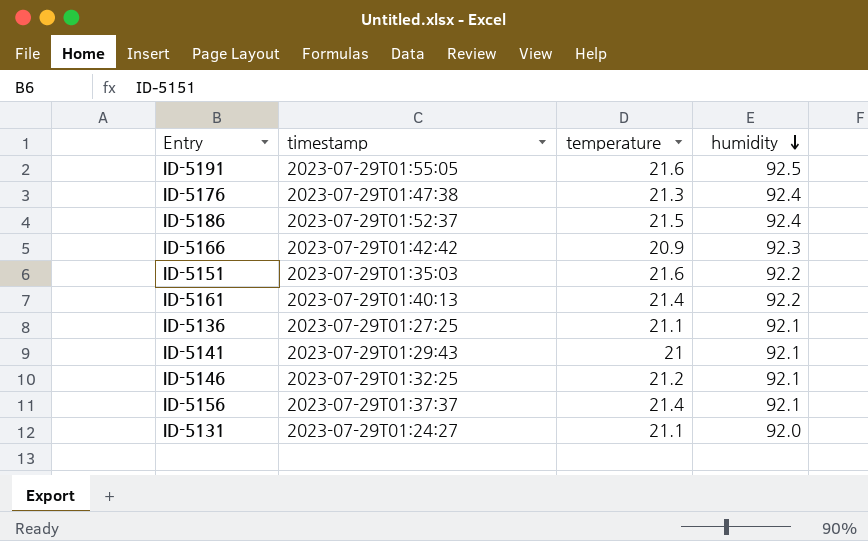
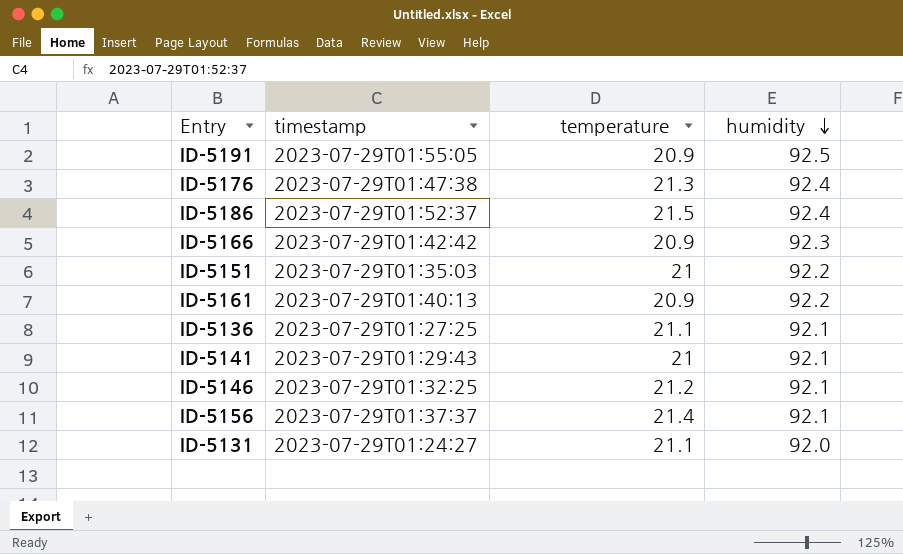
ID-5191 | temperature: 21.6 -> 20.9
ID-5151 | temperature: 21.6 -> 21
ID-5161 | temperature: 21.4 -> 20.9

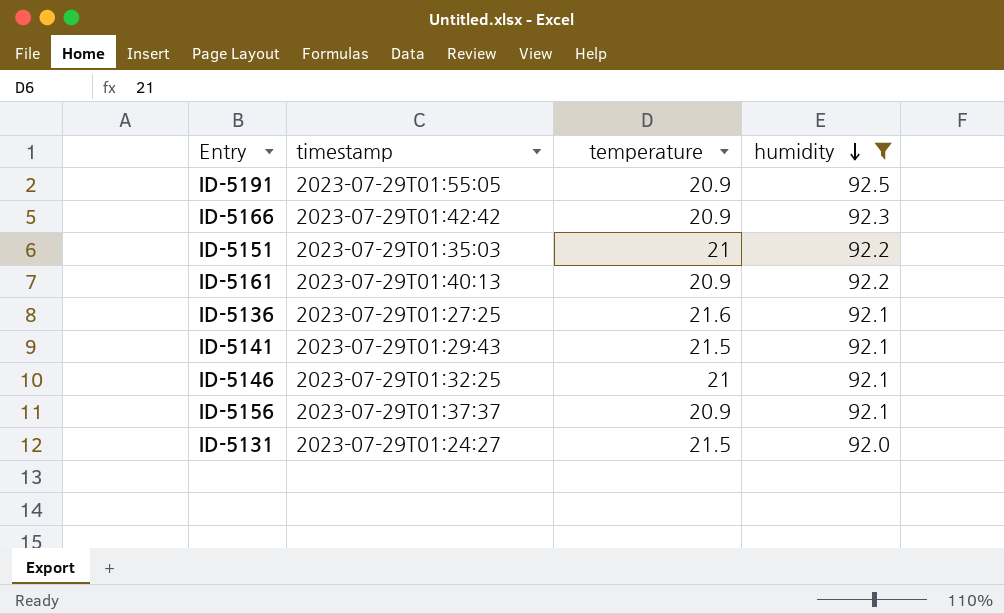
filter: none -> humidity != 92.4
ID-5136 | temperature: 21.1 -> 21.6
ID-5141 | temperature: 21 -> 21.5
ID-5146 | temperature: 21.2 -> 21
ID-5156 | temperature: 21.4 -> 20.9
ID-5131 | temperature: 21.1 -> 21.5

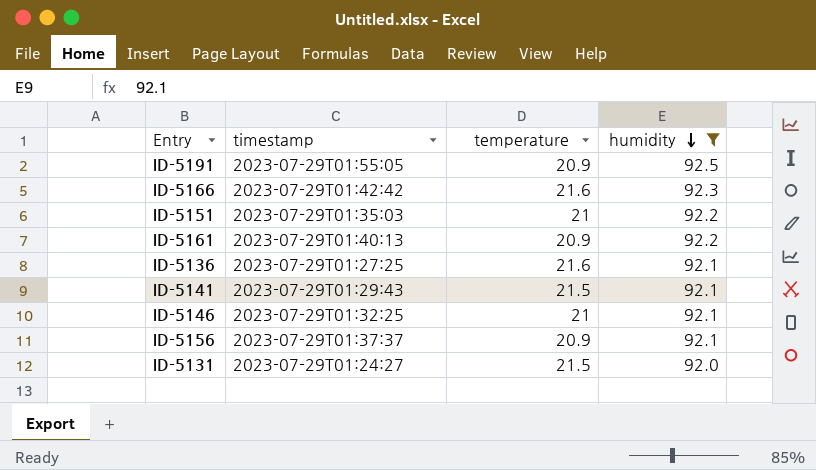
ID-5166 | temperature: 20.9 -> 21.6

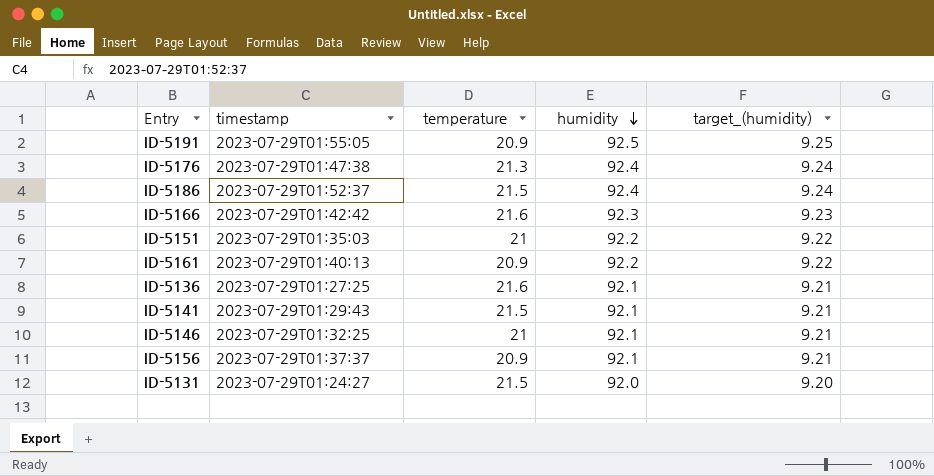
filter: humidity != 92.4 -> none
column target_(humidity) | formula: none -> [humidity] * 0.1

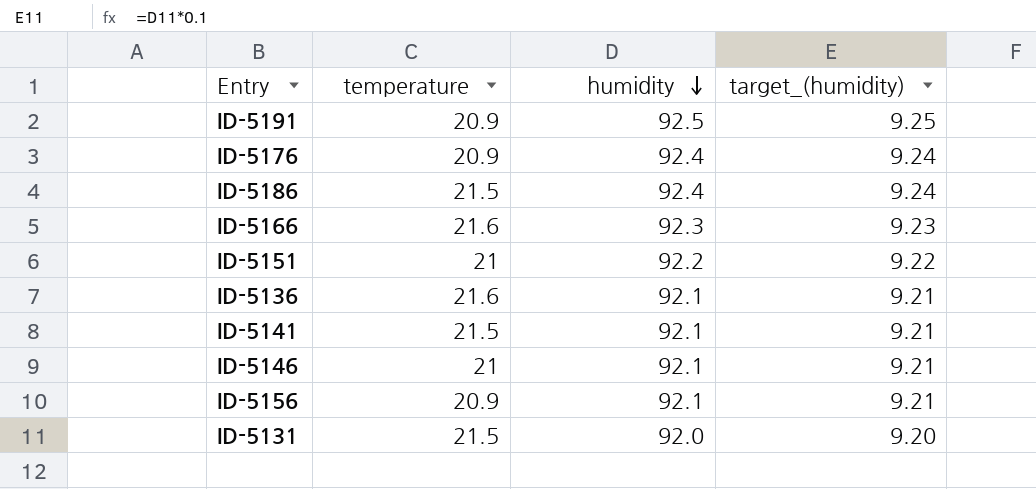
column timestamp | position: 2 -> none
row ID-5161: 2023-07-29T01:40:13 | 20.9 | 92.2 | 9.22 -> none
ID-5176 | temperature: 21.3 -> 20.9

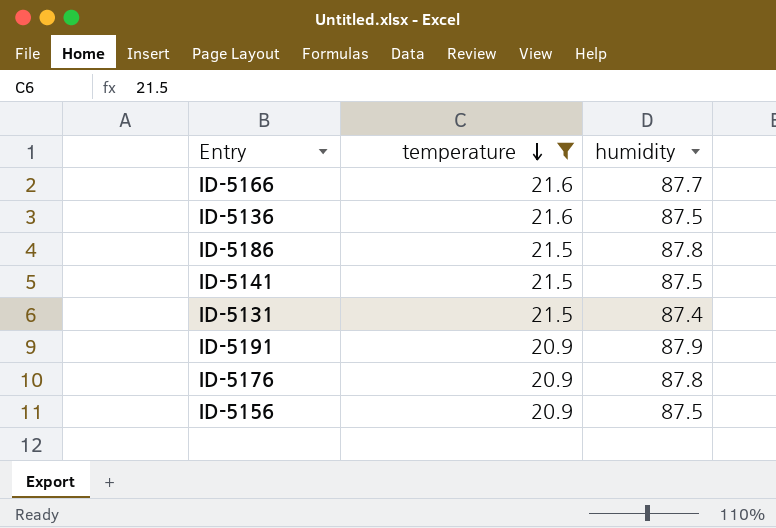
filter: none -> temperature != 21
row order: humidity descending -> temperature descending
column target_(humidity) | formula: [humidity] * 0.1 -> none
ID-5166 | humidity: 92.3 -> 87.7
ID-5136 | humidity: 92.1 -> 87.5
ID-5186 | humidity: 92.4 -> 87.8
ID-5141 | humidity: 92.1 -> 87.5
ID-5131 | humidity: 92.0 -> 87.4
ID-5191 | humidity: 92.5 -> 87.9
ID-5176 | humidity: 92.4 -> 87.8
ID-5156 | humidity: 92.1 -> 87.5

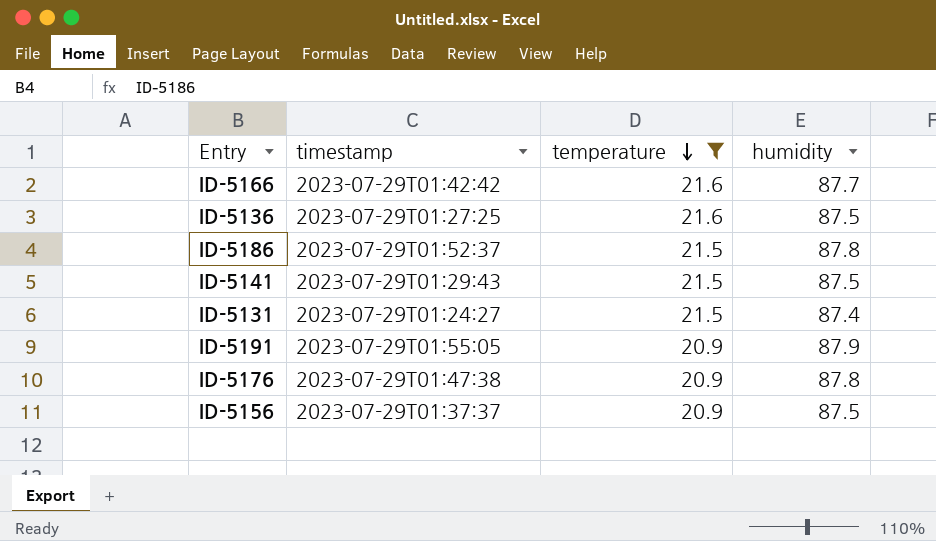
column timestamp | position: none -> 2

